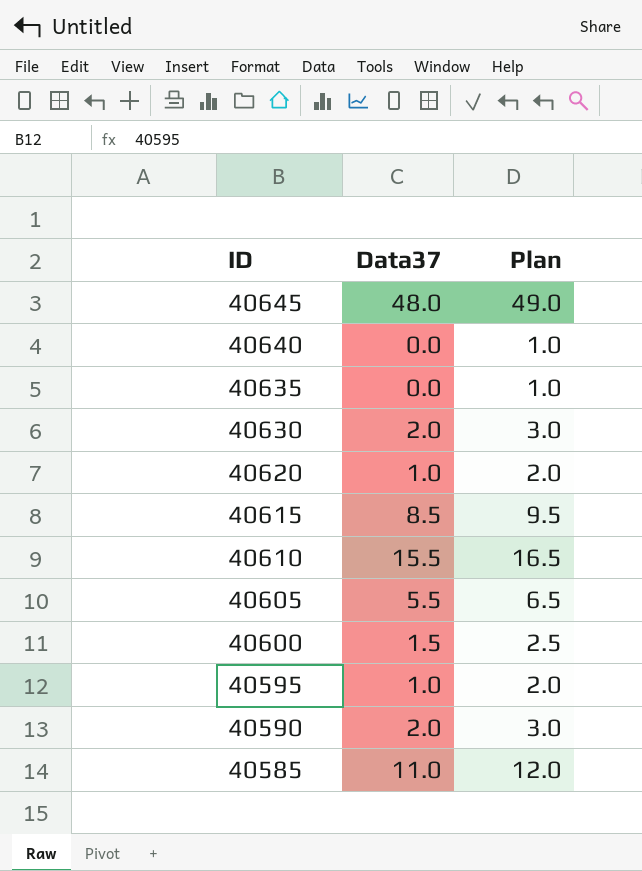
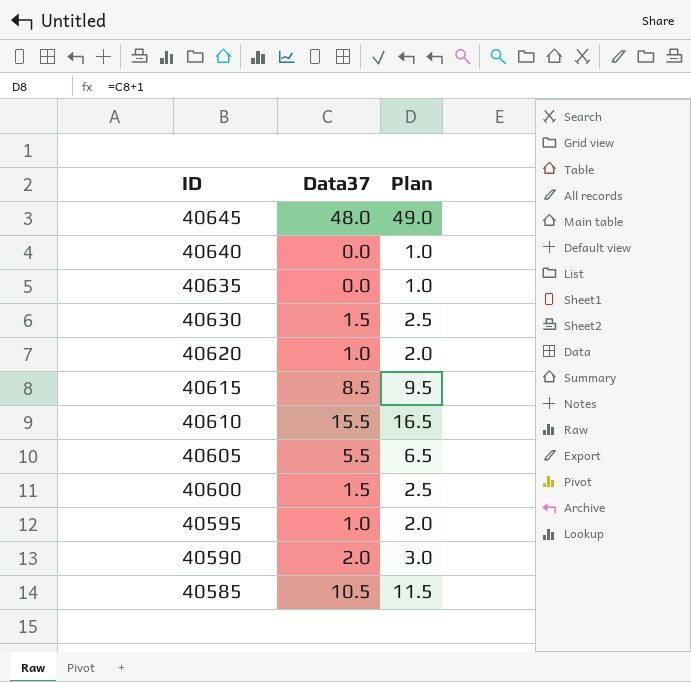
40630 | Data37: 2.0 -> 1.5
40630 | Plan: 3.0 -> 2.5
40585 | Data37: 11.0 -> 10.5
40585 | Plan: 12.0 -> 11.5

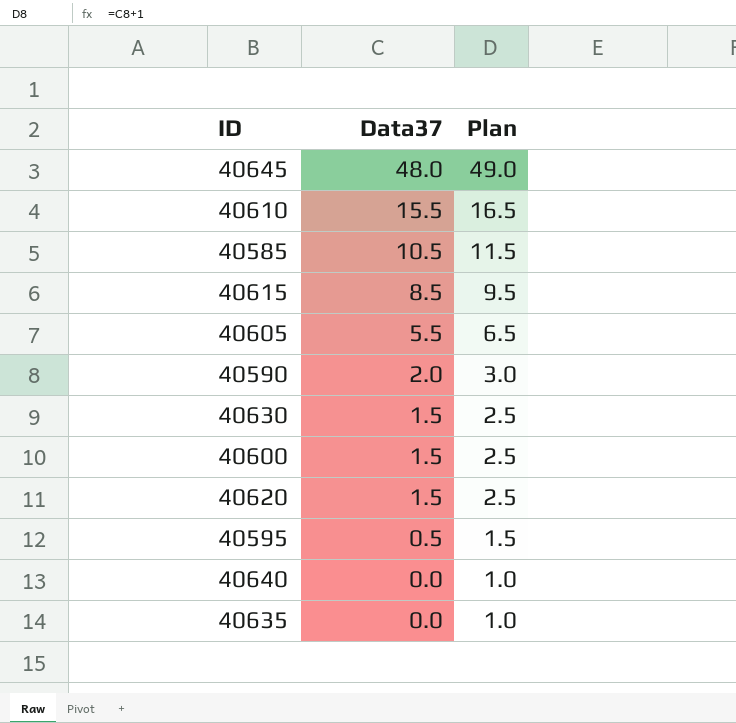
row order: ID descending -> Data37 descending
40620 | Data37: 1.0 -> 1.5
40620 | Plan: 2.0 -> 2.5
40595 | Data37: 1.0 -> 0.5
40595 | Plan: 2.0 -> 1.5

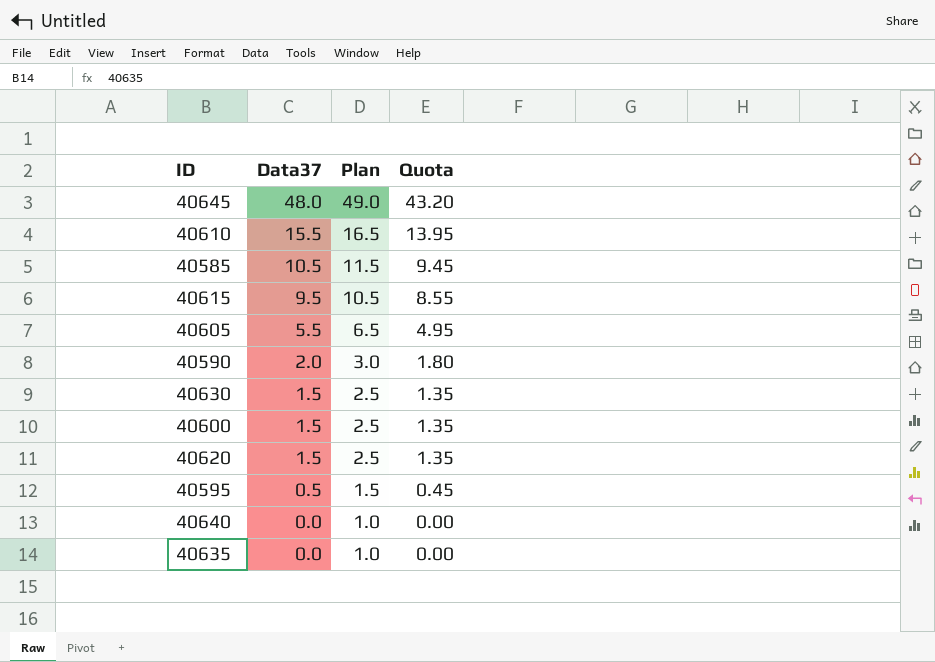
column Quota | formula: none -> [Data37] * 0.9
40615 | Data37: 8.5 -> 9.5
40615 | Plan: 9.5 -> 10.5

